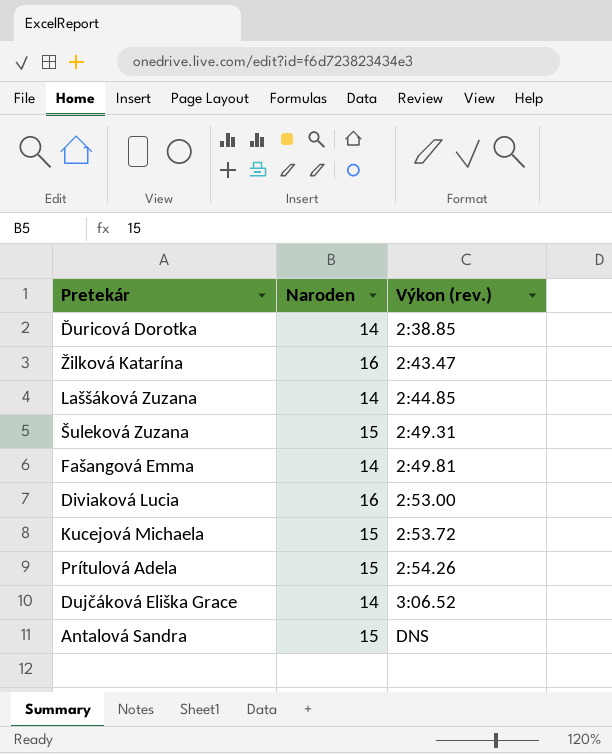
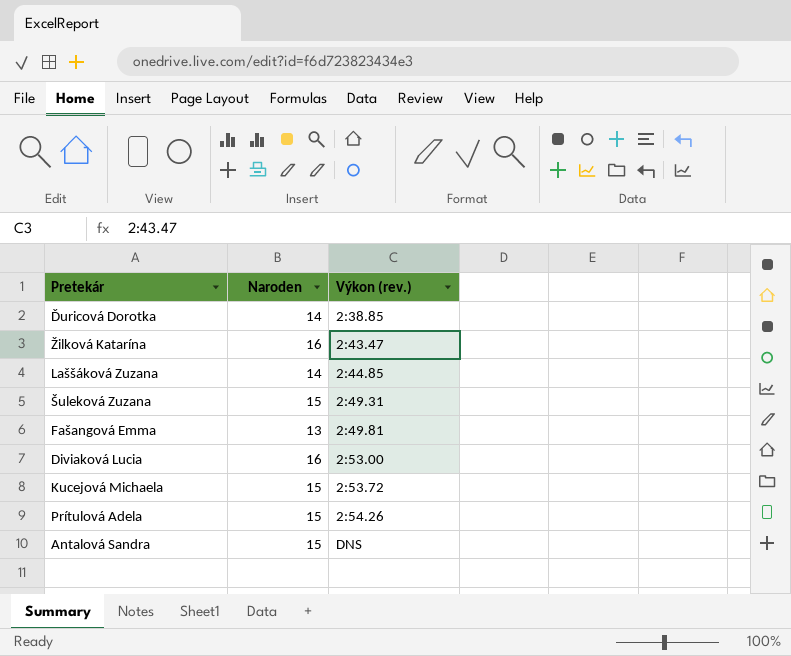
row Dujčáková Eliška Grace: 14 | 3:06.52 -> none
Fašangová Emma | Naroden: 14 -> 13

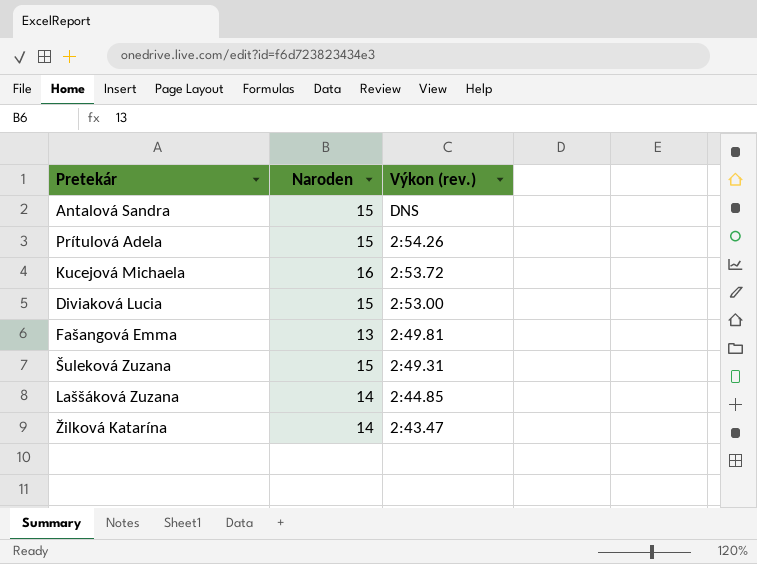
row order: Výkon (rev.) ascending -> Výkon (rev.) descending
row Ďuricová Dorotka: 14 | 2:38.85 -> none
Kucejová Michaela | Naroden: 15 -> 16
Diviaková Lucia | Naroden: 16 -> 15
Žilková Katarína | Naroden: 16 -> 14

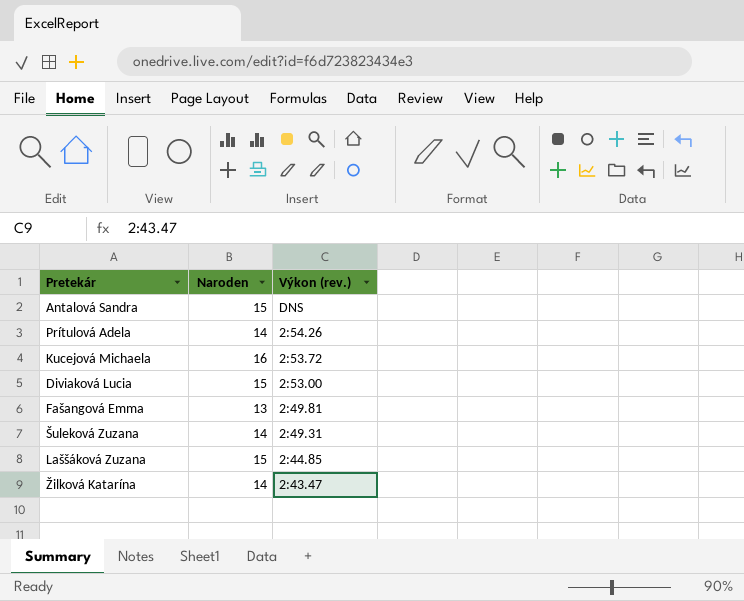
Prítulová Adela | Naroden: 15 -> 14
Šuleková Zuzana | Naroden: 15 -> 14
Laššáková Zuzana | Naroden: 14 -> 15

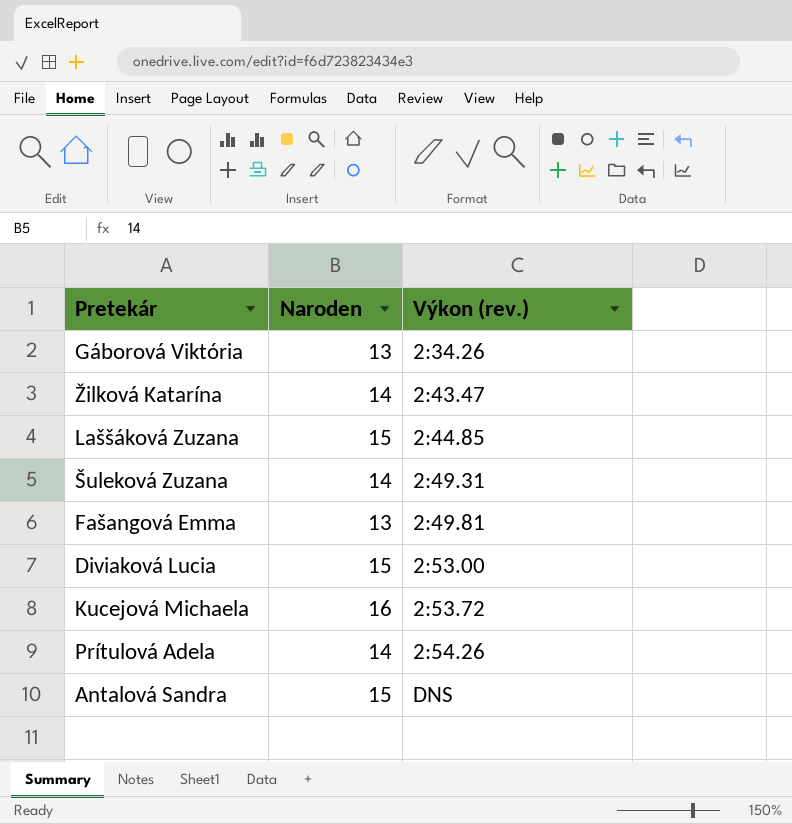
row order: Výkon (rev.) descending -> Výkon (rev.) ascending
row Gáborová Viktória: none -> 13 | 2:34.26

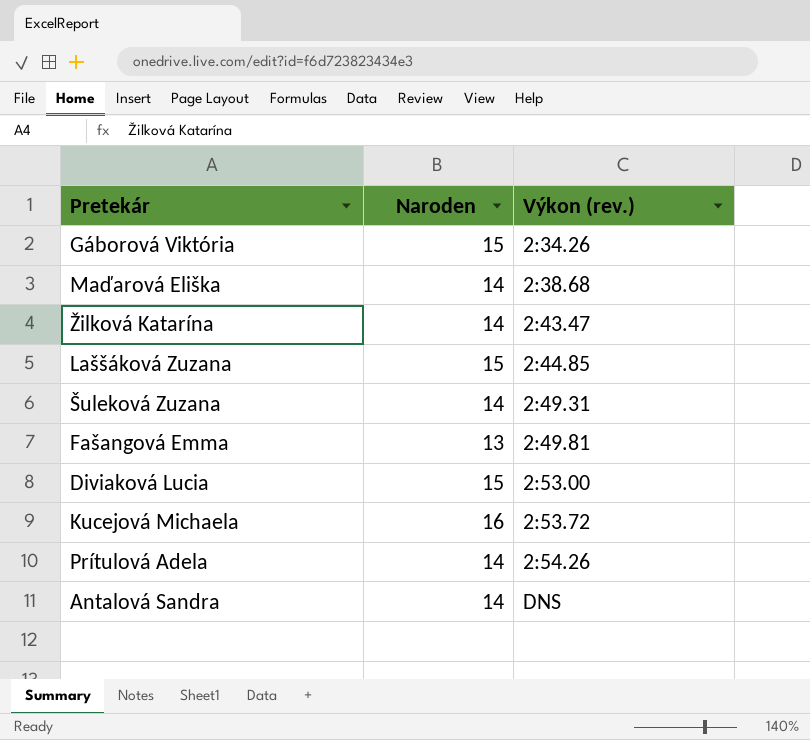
Gáborová Viktória | Naroden: 13 -> 15
row Maďarová Eliška: none -> 14 | 2:38.68
Antalová Sandra | Naroden: 15 -> 14

